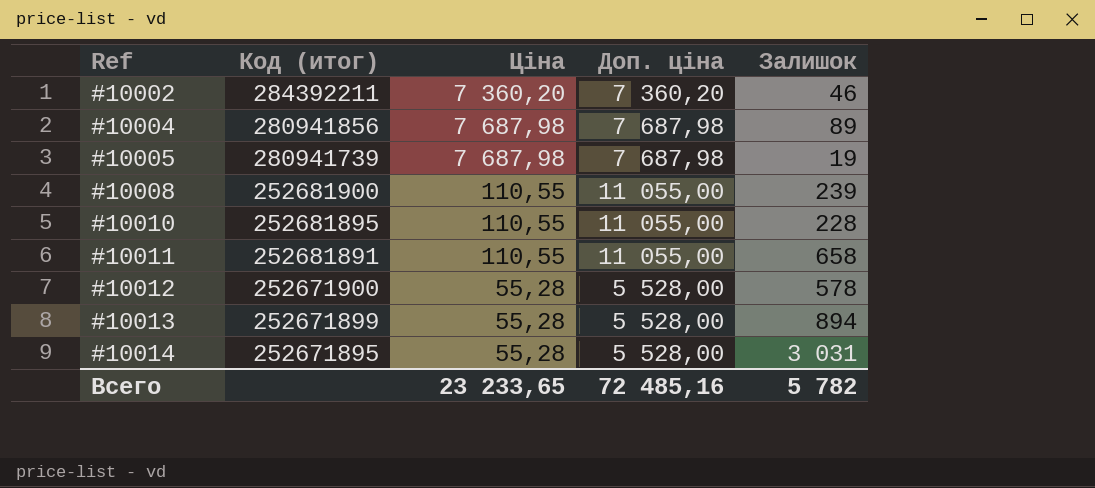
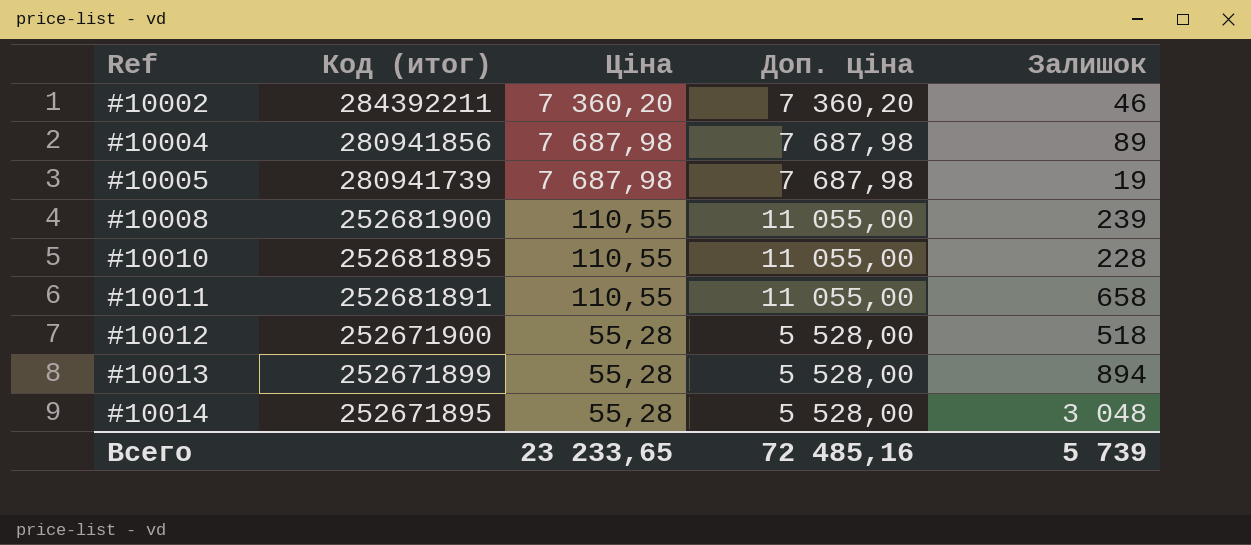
#10012 | Залишок: 578 -> 518
#10014 | Залишок: 3 031 -> 3 048
Всего | Залишок: 5 782 -> 5 739

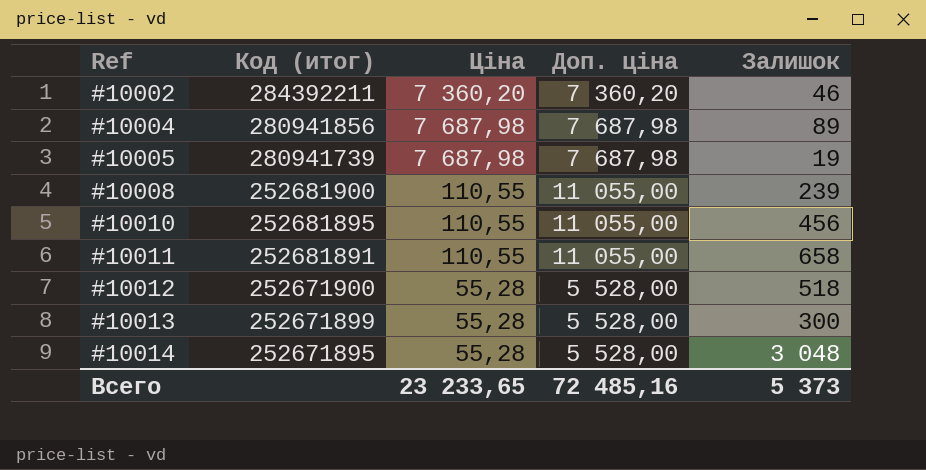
#10010 | Залишок: 228 -> 456
#10013 | Залишок: 894 -> 300
Всего | Залишок: 5 739 -> 5 373

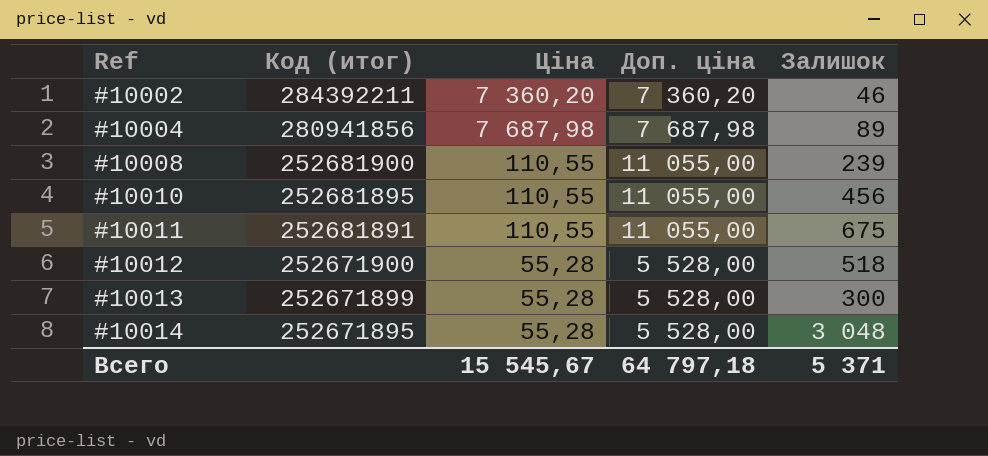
row #10005: 280941739 | 7 687,98 | 7 687,98 | 19 -> none
#10011 | Залишок: 658 -> 675
Всего | Ціна: 23 233,65 -> 15 545,67
Всего | Доп. ціна: 72 485,16 -> 64 797,18
Всего | Залишок: 5 373 -> 5 371

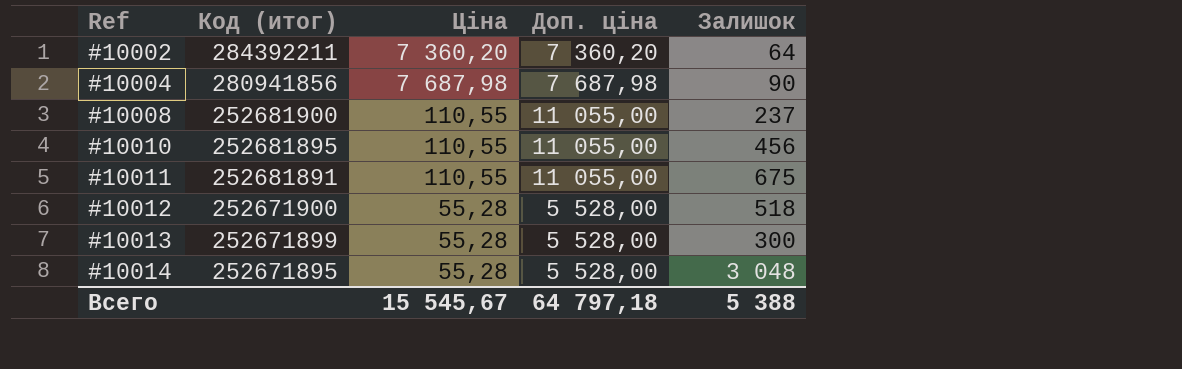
#10002 | Залишок: 46 -> 64
#10004 | Залишок: 89 -> 90
#10008 | Залишок: 239 -> 237
Всего | Залишок: 5 371 -> 5 388

